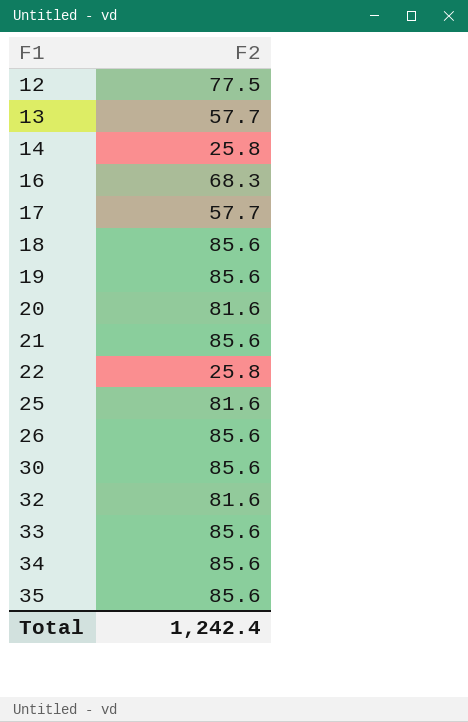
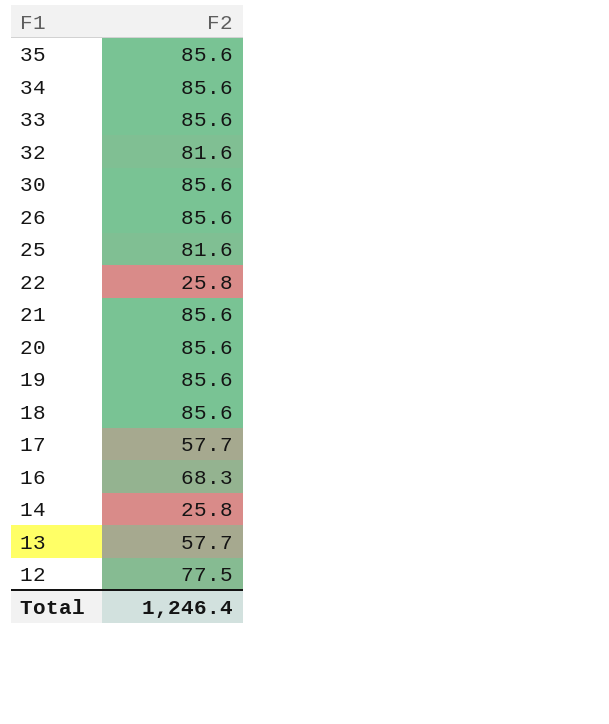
row order: F1 ascending -> F1 descending
20 | F2: 81.6 -> 85.6
Total | F2: 1,242.4 -> 1,246.4

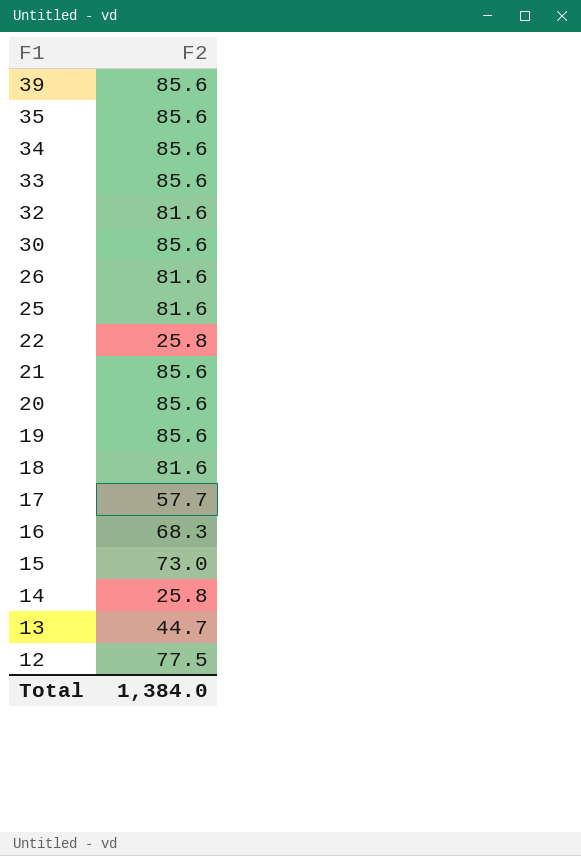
row 39: none -> 85.6
26 | F2: 85.6 -> 81.6
18 | F2: 85.6 -> 81.6
row 15: none -> 73.0
13 | F2: 57.7 -> 44.7
Total | F2: 1,246.4 -> 1,384.0

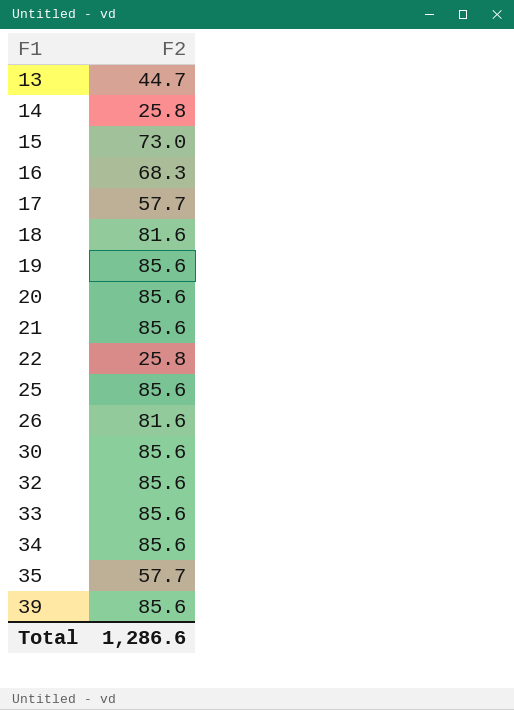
row order: F1 descending -> F1 ascending
row 12: 77.5 -> none
25 | F2: 81.6 -> 85.6
32 | F2: 81.6 -> 85.6
35 | F2: 85.6 -> 57.7
Total | F2: 1,384.0 -> 1,286.6

